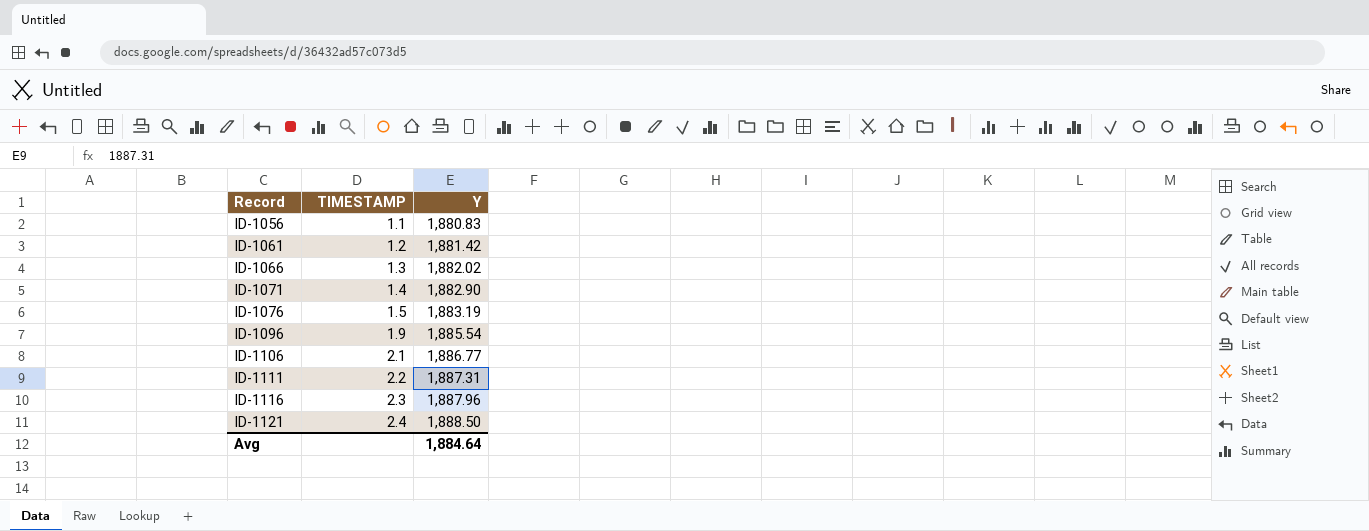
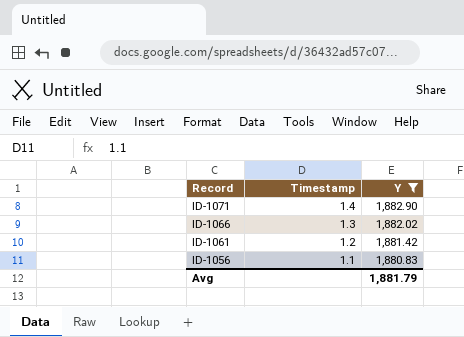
filter: none -> Y <= 1,882.90
row order: Record ascending -> Record descending
column name: TIMESTAMP -> Timestamp
Avg | Y: 1,884.64 -> 1,881.79

